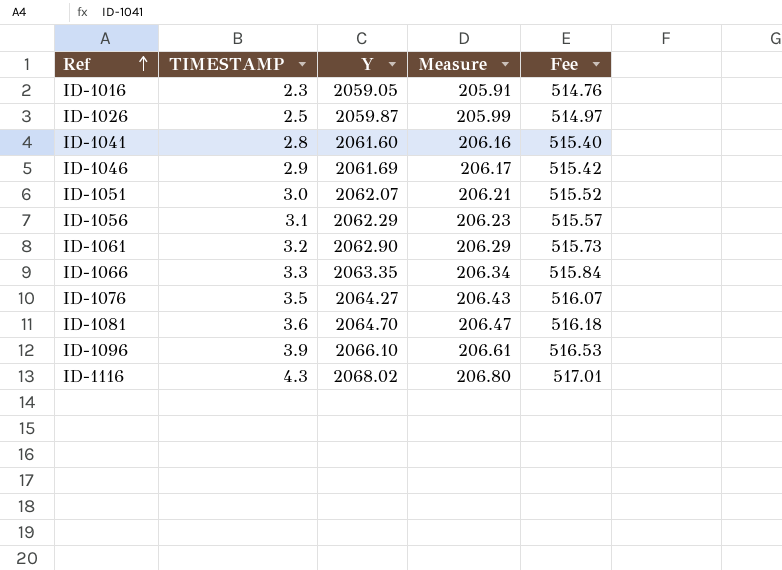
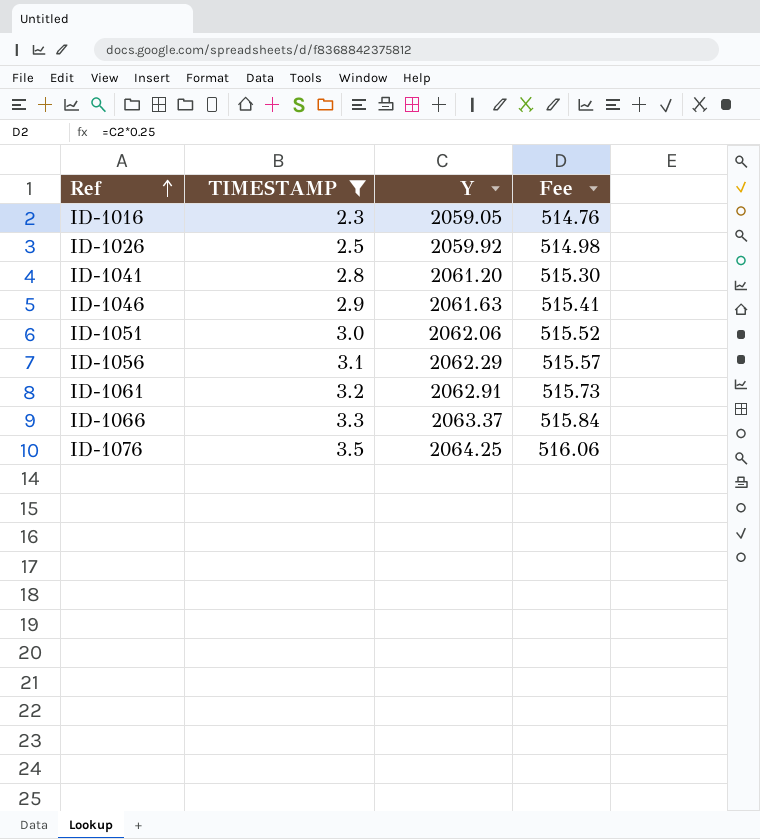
filter: none -> TIMESTAMP <= 3.5
column Measure | formula: [Y] * 0.1 -> none
ID-1026 | Y: 2059.87 -> 2059.92
ID-1026 | Fee: 514.97 -> 514.98
ID-1041 | Y: 2061.60 -> 2061.20
ID-1041 | Fee: 515.40 -> 515.30
ID-1046 | Y: 2061.69 -> 2061.63
ID-1046 | Fee: 515.42 -> 515.41
ID-1051 | Y: 2062.07 -> 2062.06
ID-1061 | Y: 2062.90 -> 2062.91
ID-1066 | Y: 2063.35 -> 2063.37
ID-1076 | Y: 2064.27 -> 2064.25
ID-1076 | Fee: 516.07 -> 516.06

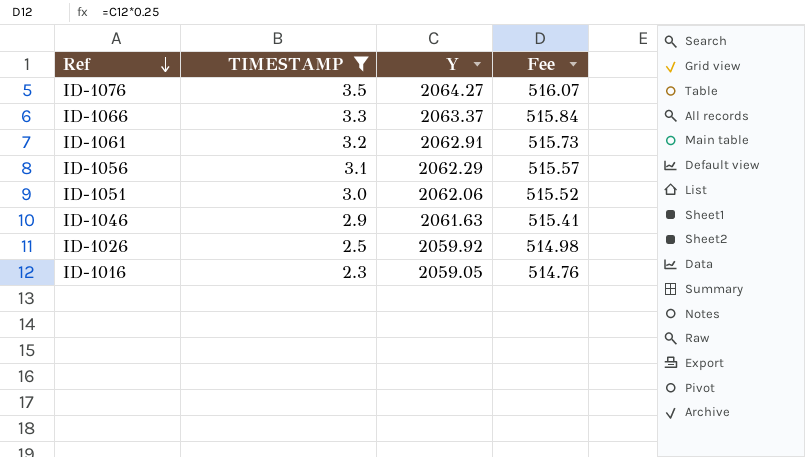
row order: Ref ascending -> Ref descending
row ID-1041: 2.8 | 2061.20 | 515.30 -> none
ID-1076 | Y: 2064.25 -> 2064.27
ID-1076 | Fee: 516.06 -> 516.07

